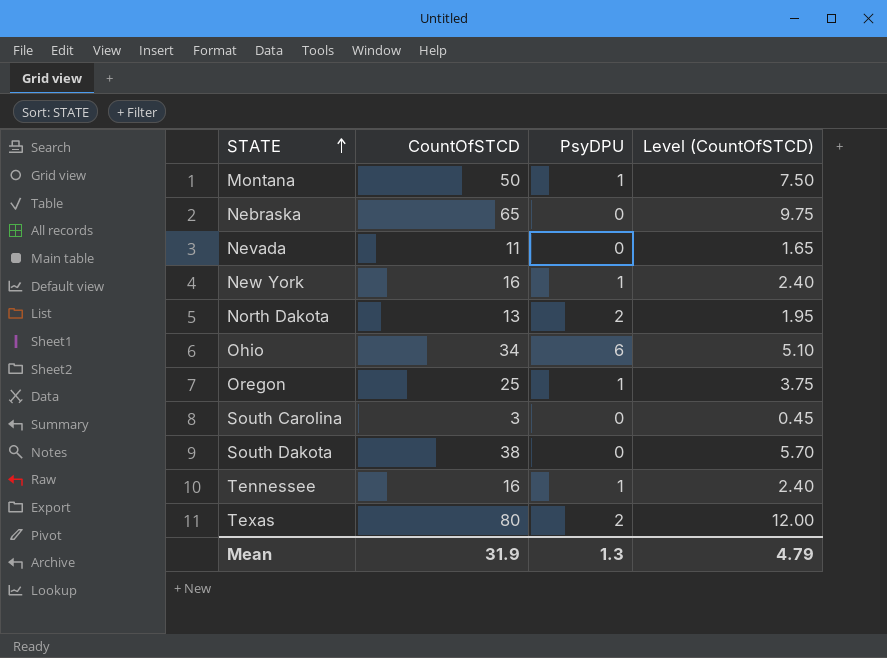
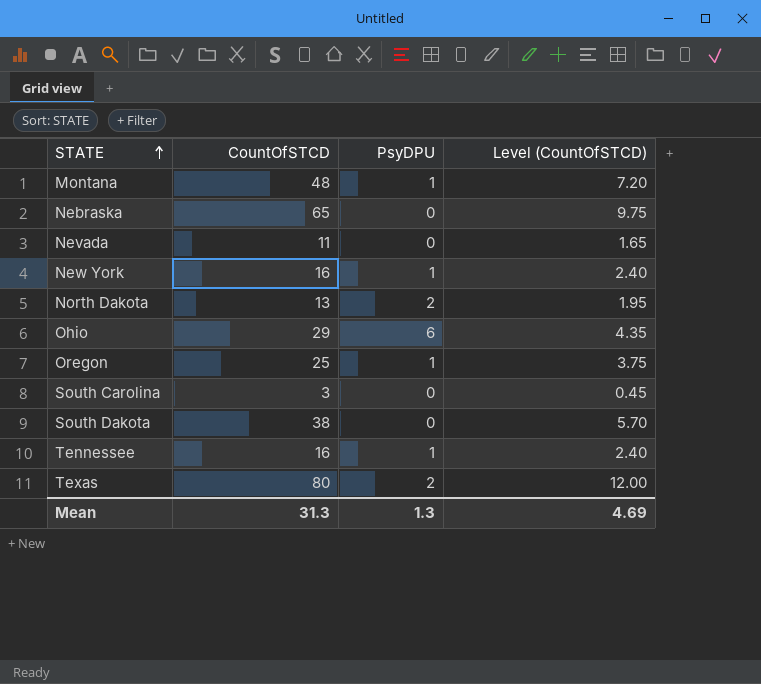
Montana | CountOfSTCD: 50 -> 48
Montana | Level (CountOfSTCD): 7.50 -> 7.20
Ohio | CountOfSTCD: 34 -> 29
Ohio | Level (CountOfSTCD): 5.10 -> 4.35
Mean | CountOfSTCD: 31.9 -> 31.3
Mean | Level (CountOfSTCD): 4.79 -> 4.69

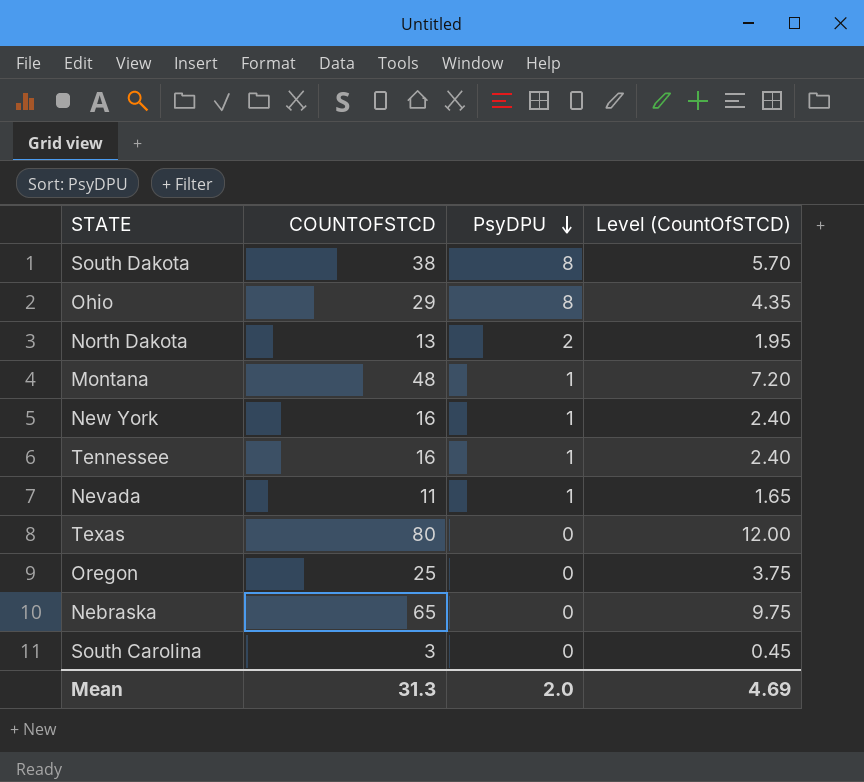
row order: STATE ascending -> PsyDPU descending
column name: CountOfSTCD -> COUNTOFSTCD
South Dakota | PsyDPU: 0 -> 8
Ohio | PsyDPU: 6 -> 8
Nevada | PsyDPU: 0 -> 1
Texas | PsyDPU: 2 -> 0
Oregon | PsyDPU: 1 -> 0
Mean | PsyDPU: 1.3 -> 2.0

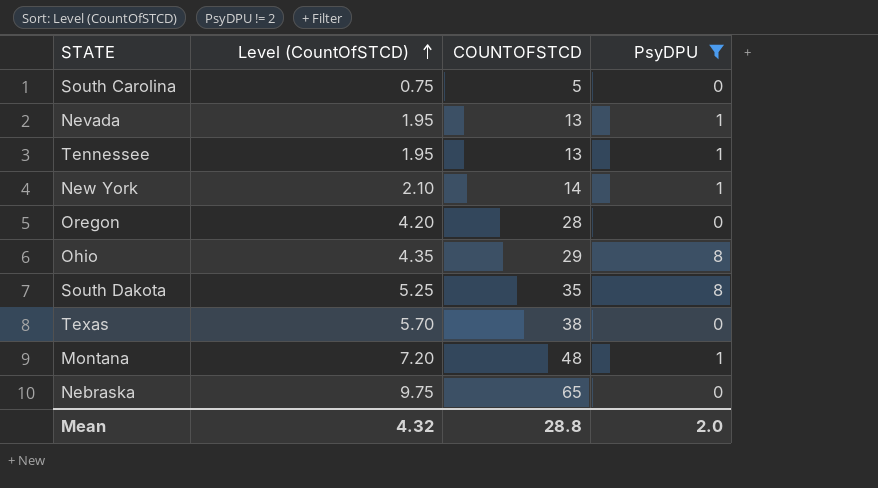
filter: none -> PsyDPU != 2
row order: PsyDPU descending -> Level (CountOfSTCD) ascending
column Level (CountOfSTCD) | position: 4 -> 2
South Carolina | Level (CountOfSTCD): 0.45 -> 0.75
South Carolina | COUNTOFSTCD: 3 -> 5
Nevada | Level (CountOfSTCD): 1.65 -> 1.95
Nevada | COUNTOFSTCD: 11 -> 13
Tennessee | Level (CountOfSTCD): 2.40 -> 1.95
Tennessee | COUNTOFSTCD: 16 -> 13
New York | Level (CountOfSTCD): 2.40 -> 2.10
New York | COUNTOFSTCD: 16 -> 14
Oregon | Level (CountOfSTCD): 3.75 -> 4.20
Oregon | COUNTOFSTCD: 25 -> 28
South Dakota | Level (CountOfSTCD): 5.70 -> 5.25
South Dakota | COUNTOFSTCD: 38 -> 35
Texas | Level (CountOfSTCD): 12.00 -> 5.70
Texas | COUNTOFSTCD: 80 -> 38
Mean | Level (CountOfSTCD): 4.69 -> 4.32
Mean | COUNTOFSTCD: 31.3 -> 28.8

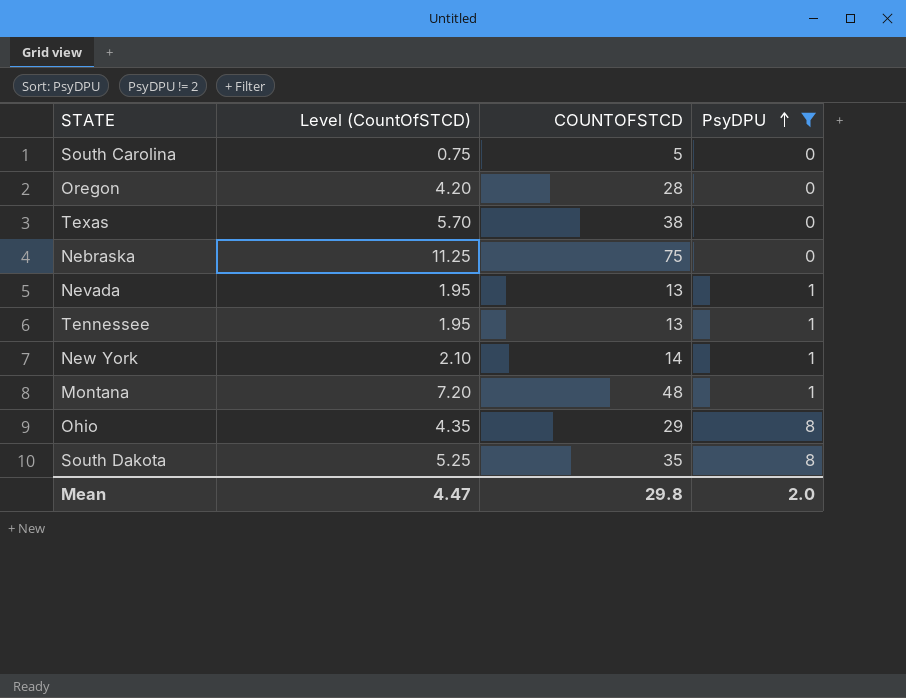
row order: Level (CountOfSTCD) ascending -> PsyDPU ascending
Nebraska | Level (CountOfSTCD): 9.75 -> 11.25
Nebraska | COUNTOFSTCD: 65 -> 75
Mean | Level (CountOfSTCD): 4.32 -> 4.47
Mean | COUNTOFSTCD: 28.8 -> 29.8

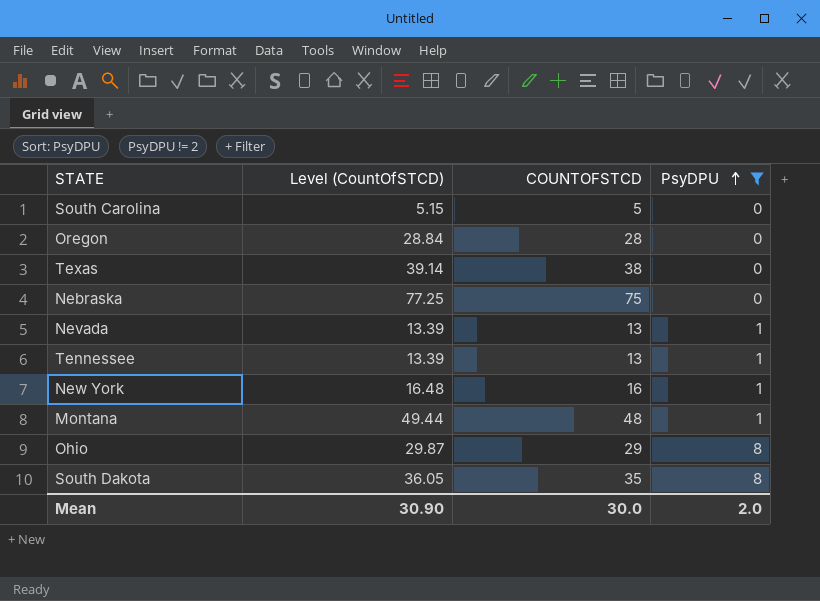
column Level (CountOfSTCD) | formula: [COUNTOFSTCD] * 0.15 -> [COUNTOFSTCD] * 1.03
New York | COUNTOFSTCD: 14 -> 16
Mean | Level (CountOfSTCD): 4.47 -> 30.90
Mean | COUNTOFSTCD: 29.8 -> 30.0

